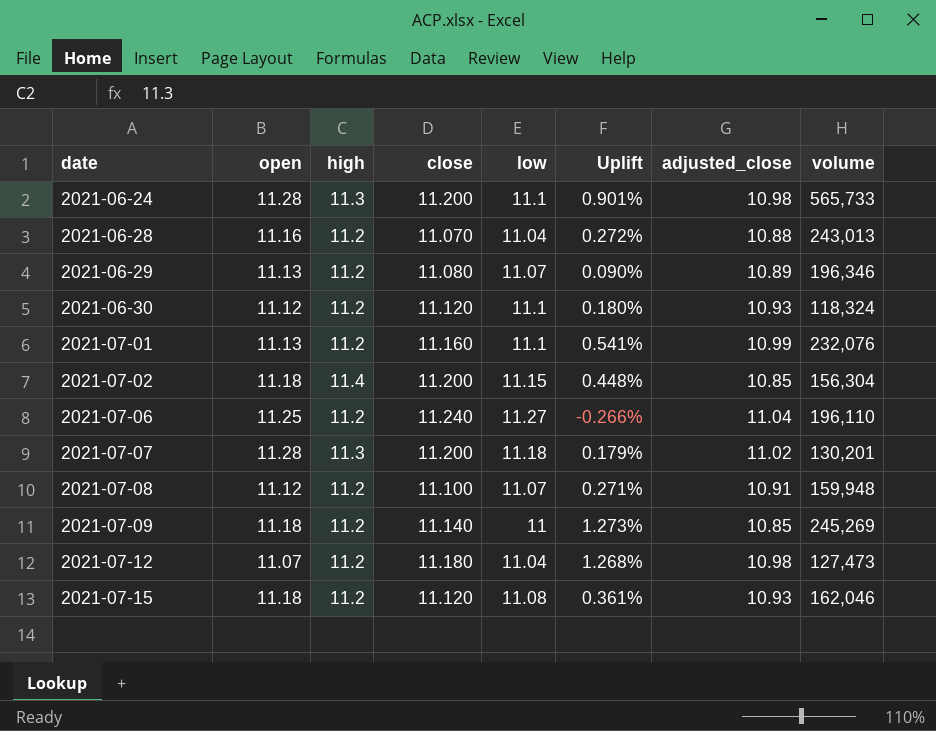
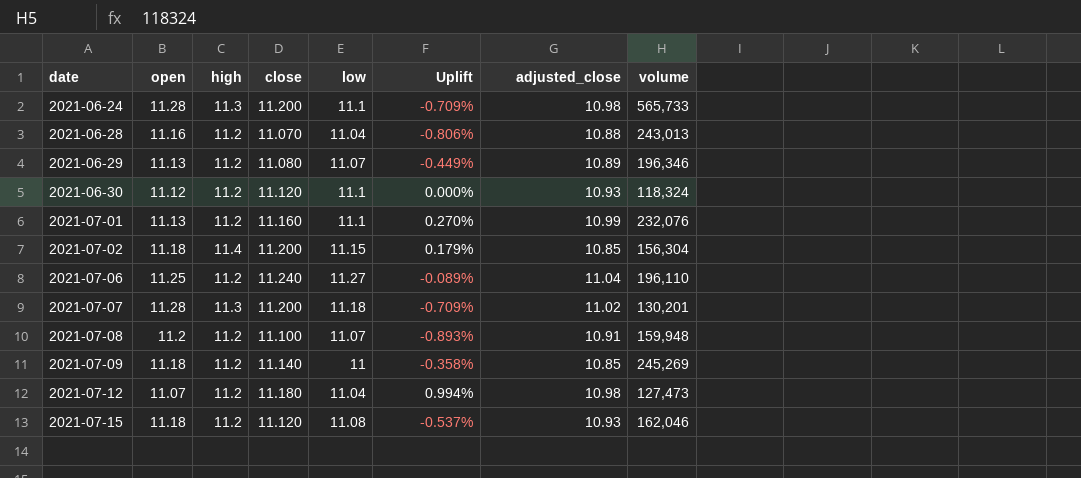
column Uplift | formula: ([close] - [low]) / [low] -> ([close] - [open]) / [open]
2021-07-08 | open: 11.12 -> 11.2

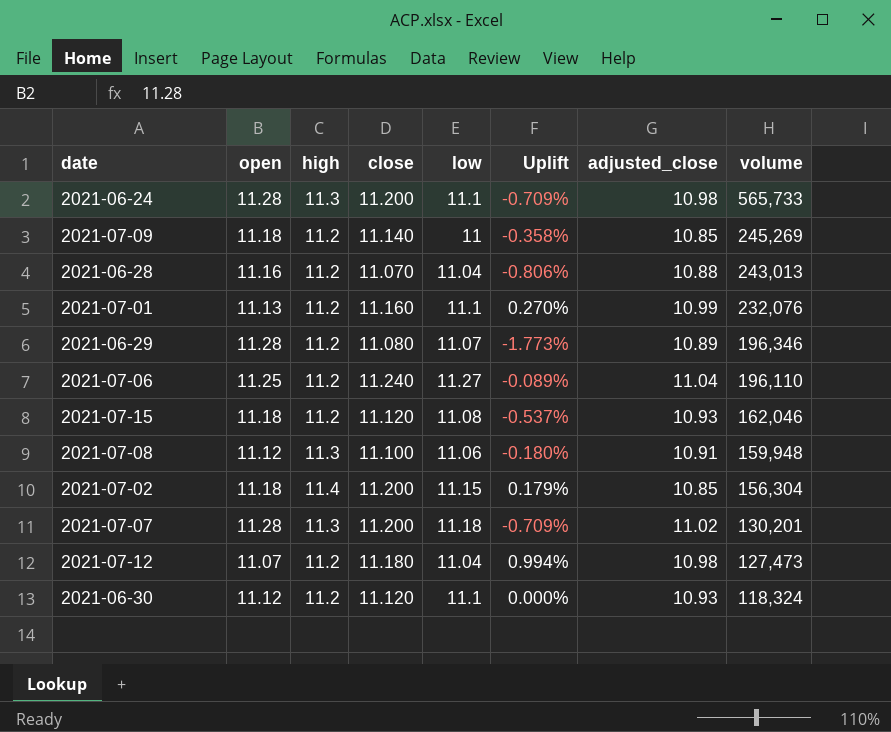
row order: date ascending -> volume descending
2021-06-29 | open: 11.13 -> 11.28
2021-06-29 | Uplift: -0.449% -> -1.773%
2021-07-08 | open: 11.2 -> 11.12
2021-07-08 | high: 11.2 -> 11.3
2021-07-08 | low: 11.07 -> 11.06
2021-07-08 | Uplift: -0.893% -> -0.180%

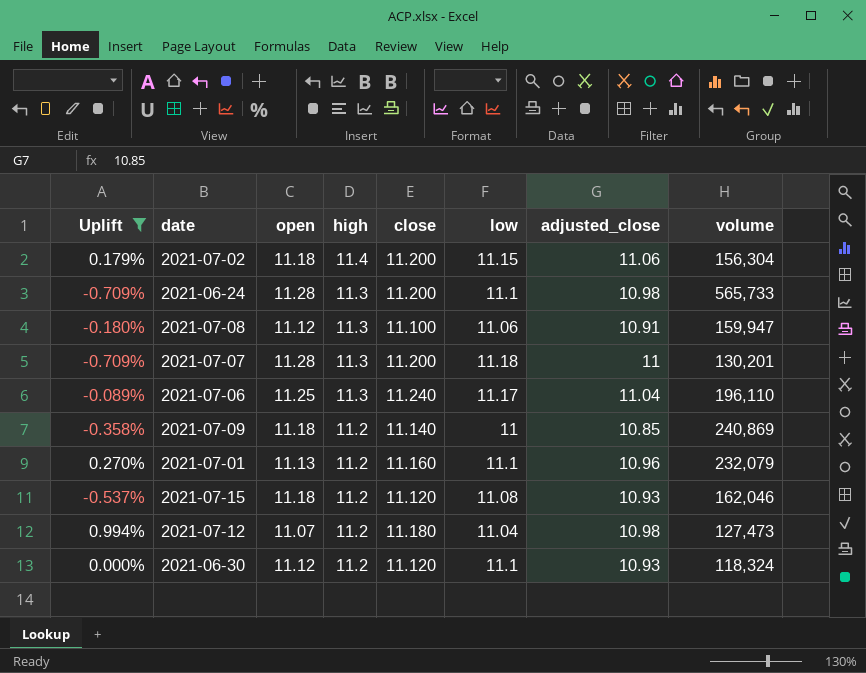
filter: none -> Uplift >= -0.709%
row order: volume descending -> high descending
column Uplift | position: 6 -> 1
2021-07-02 | adjusted_close: 10.85 -> 11.06
2021-07-08 | volume: 159,948 -> 159,947
2021-07-07 | adjusted_close: 11.02 -> 11
2021-07-06 | high: 11.2 -> 11.3
2021-07-06 | low: 11.27 -> 11.17
2021-07-09 | volume: 245,269 -> 240,869
2021-07-01 | adjusted_close: 10.99 -> 10.96
2021-07-01 | volume: 232,076 -> 232,079

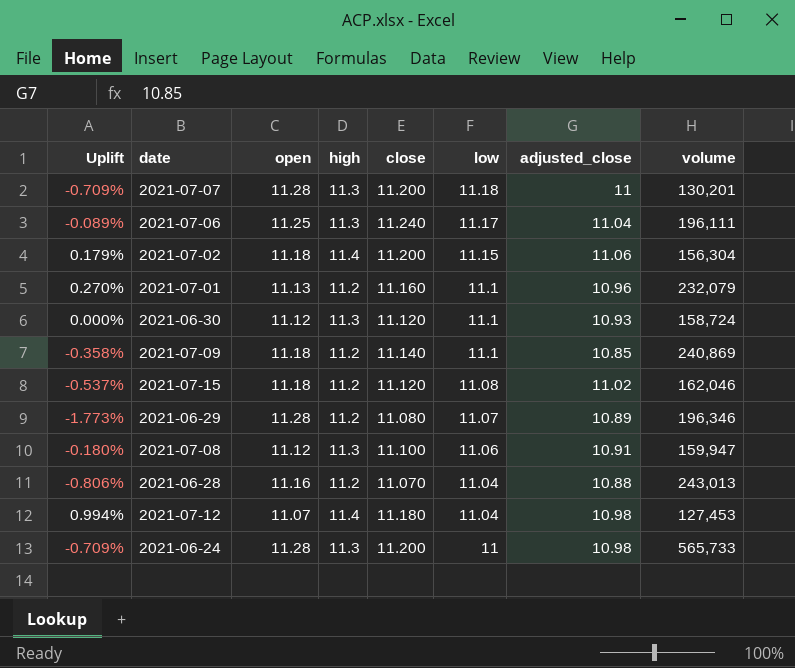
filter: Uplift >= -0.709% -> none
row order: high descending -> low descending
2021-07-06 | volume: 196,110 -> 196,111
2021-06-30 | high: 11.2 -> 11.3
2021-06-30 | volume: 118,324 -> 158,724
2021-07-09 | low: 11 -> 11.1
2021-07-15 | adjusted_close: 10.93 -> 11.02
2021-07-12 | high: 11.2 -> 11.4
2021-07-12 | volume: 127,473 -> 127,453
2021-06-24 | low: 11.1 -> 11

